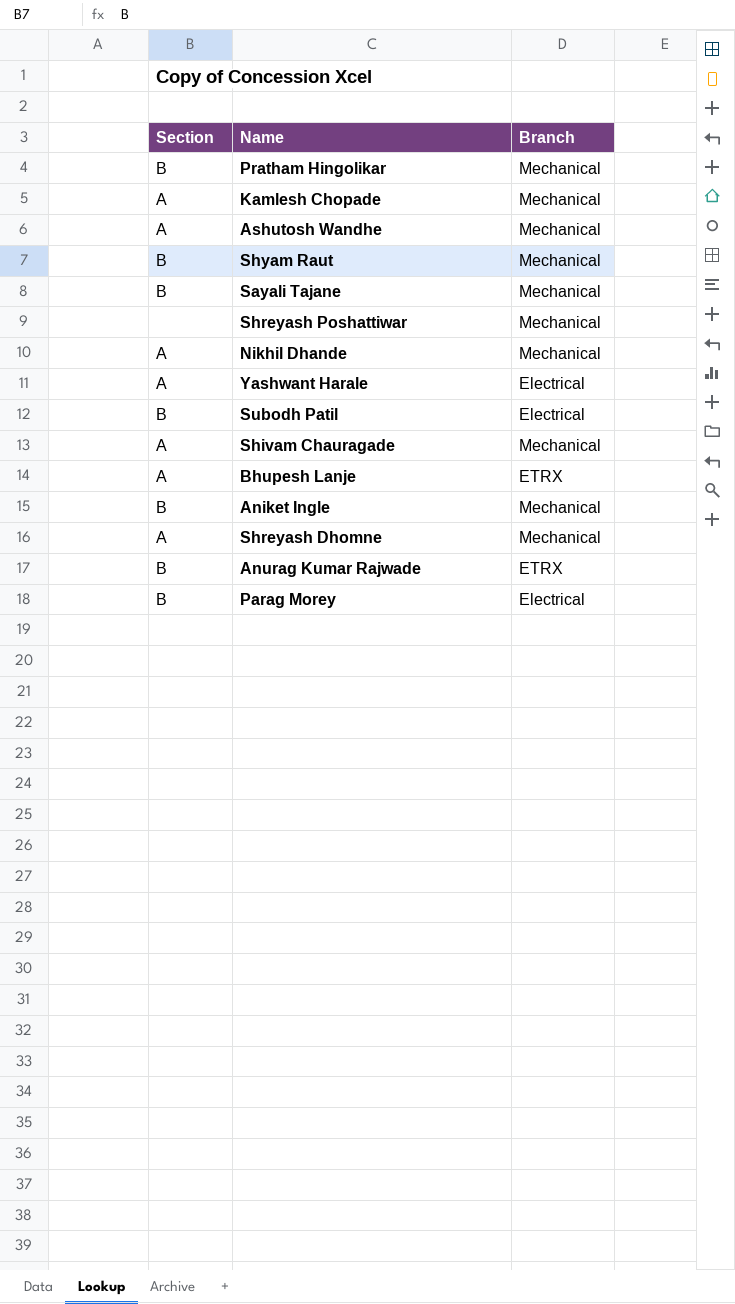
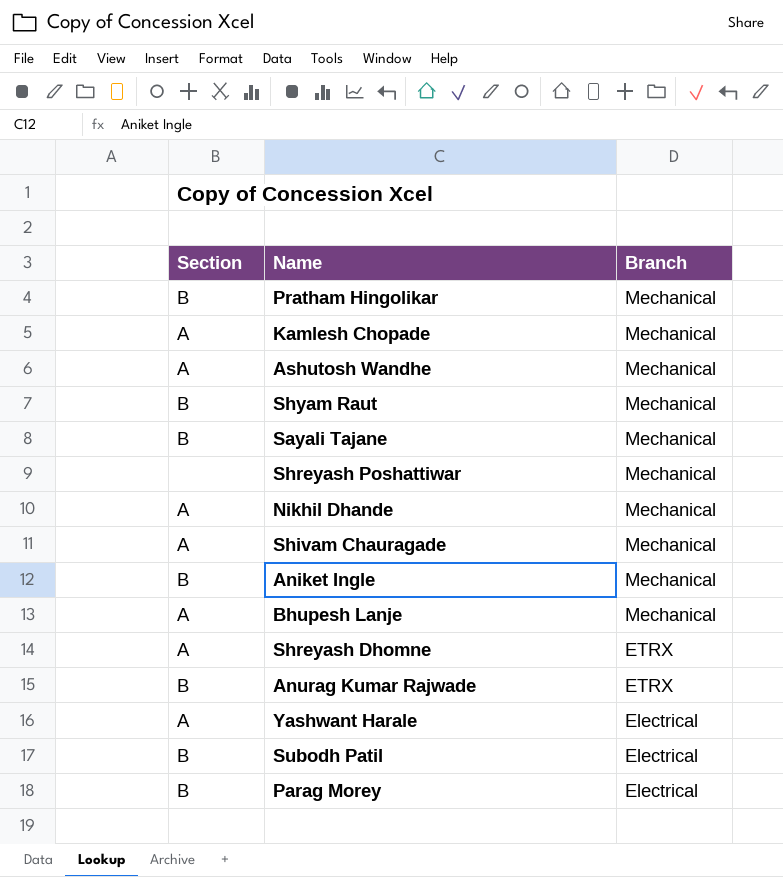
row order: none -> Branch descending
Bhupesh Lanje | Branch: ETRX -> Mechanical
Shreyash Dhomne | Branch: Mechanical -> ETRX

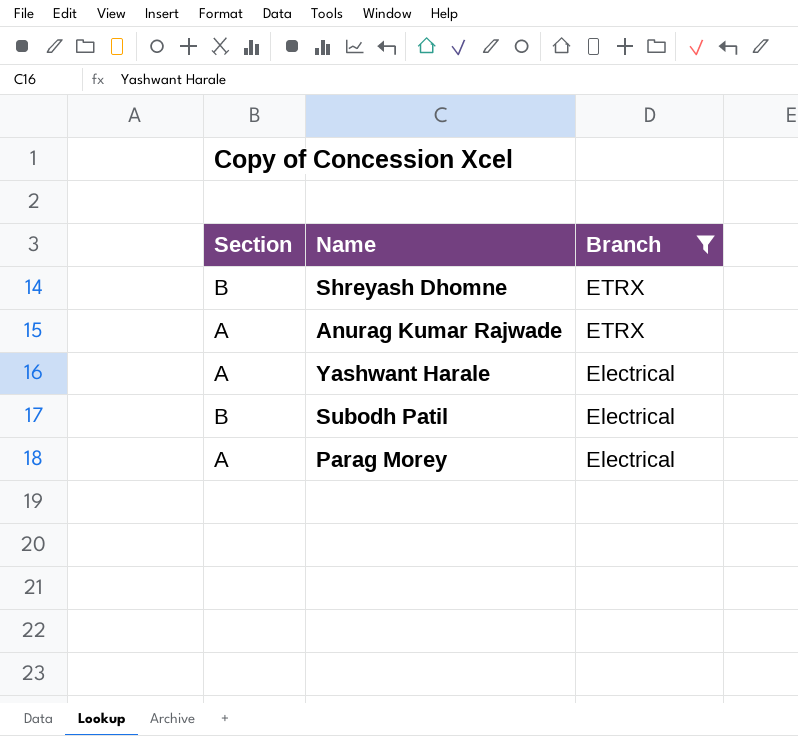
filter: none -> Branch != Mechanical
Shreyash Dhomne | Section: A -> B
Anurag Kumar Rajwade | Section: B -> A
Parag Morey | Section: B -> A

